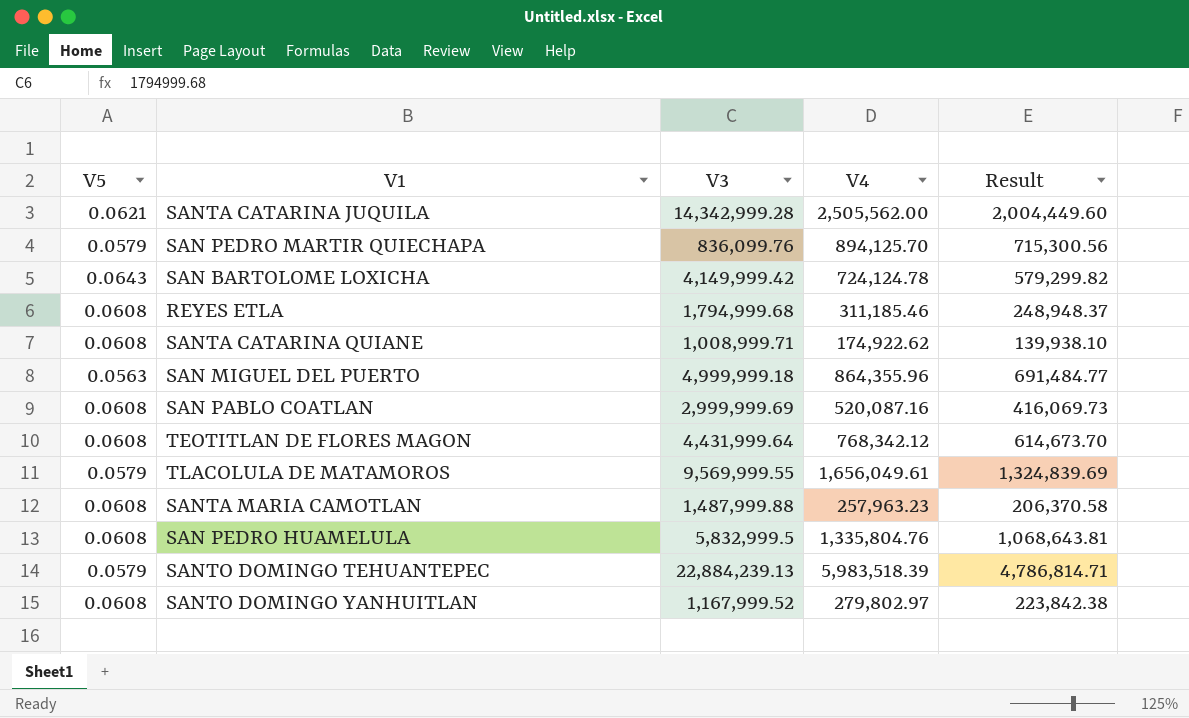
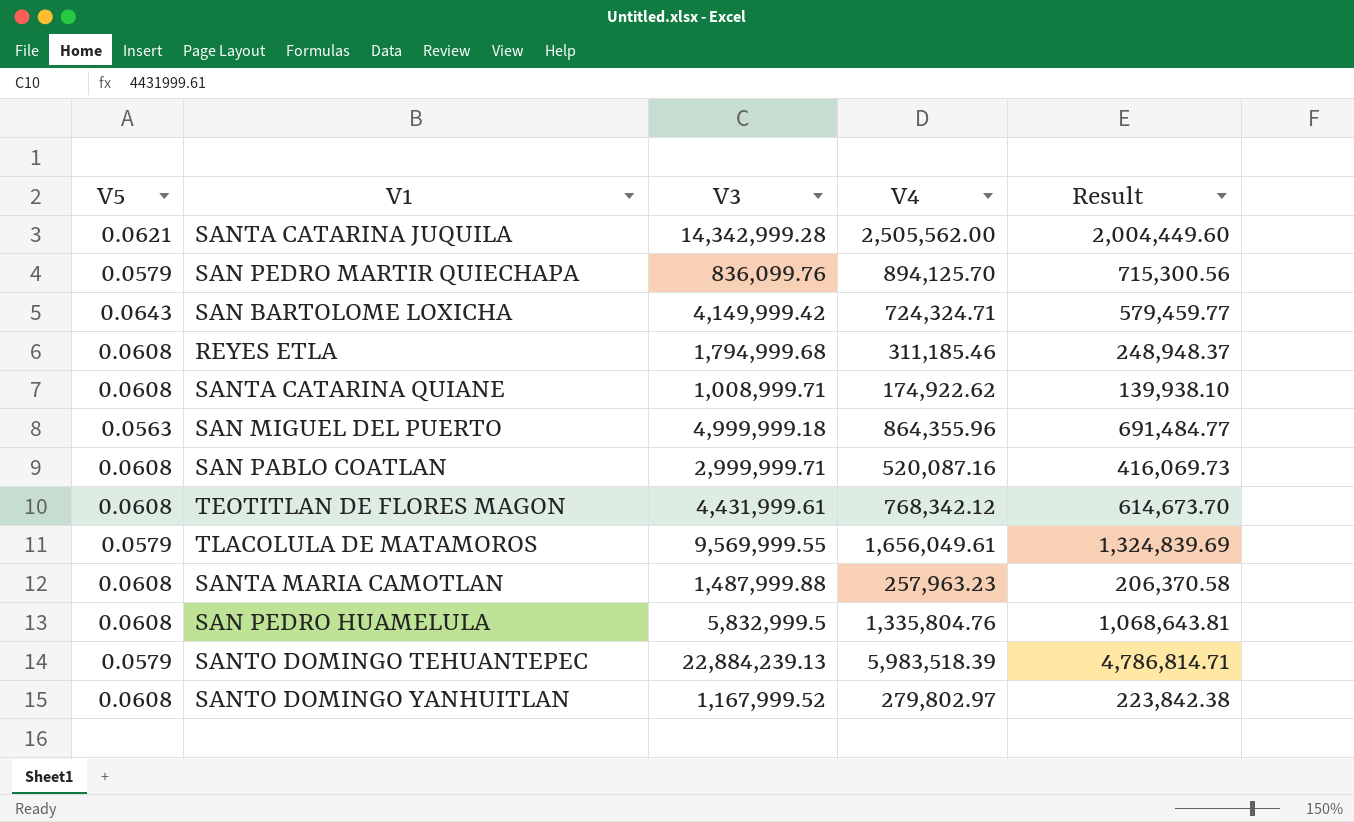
SAN BARTOLOME LOXICHA | V4: 724,124.78 -> 724,324.71
SAN BARTOLOME LOXICHA | Result: 579,299.82 -> 579,459.77
SAN PABLO COATLAN | V3: 2,999,999.69 -> 2,999,999.71
TEOTITLAN DE FLORES MAGON | V3: 4,431,999.64 -> 4,431,999.61

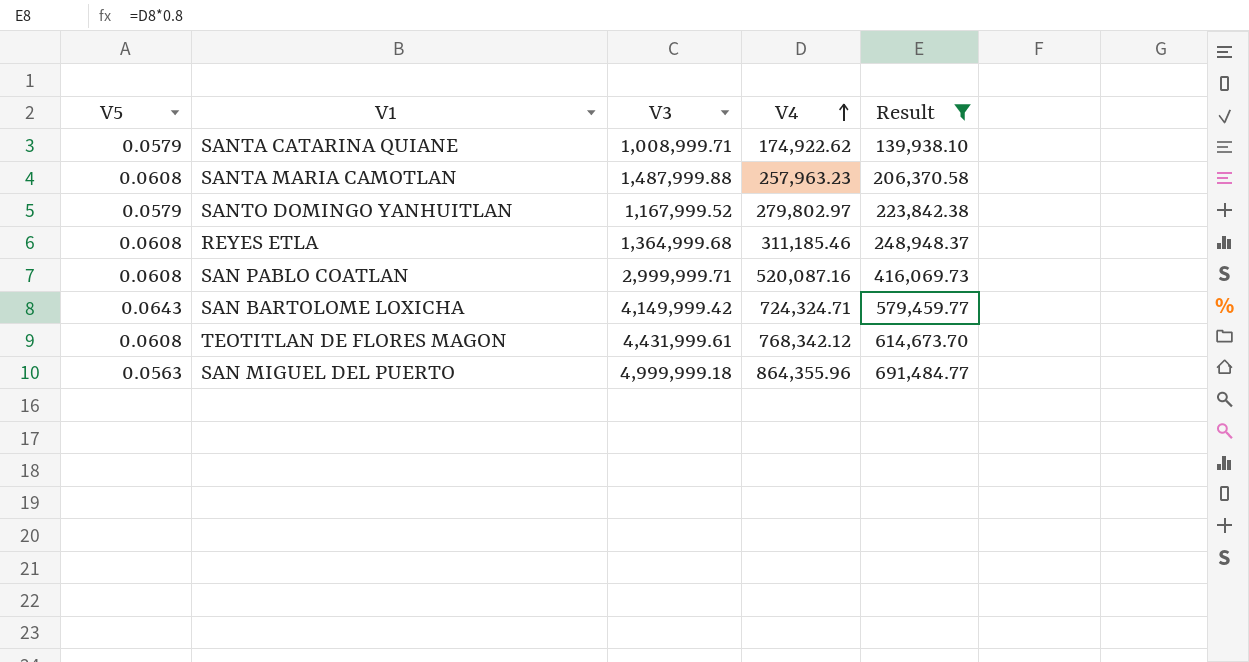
filter: none -> Result <= 691,484.77
row order: none -> V4 ascending
SANTA CATARINA QUIANE | V5: 0.0608 -> 0.0579
SANTO DOMINGO YANHUITLAN | V5: 0.0608 -> 0.0579
REYES ETLA | V3: 1,794,999.68 -> 1,364,999.68

